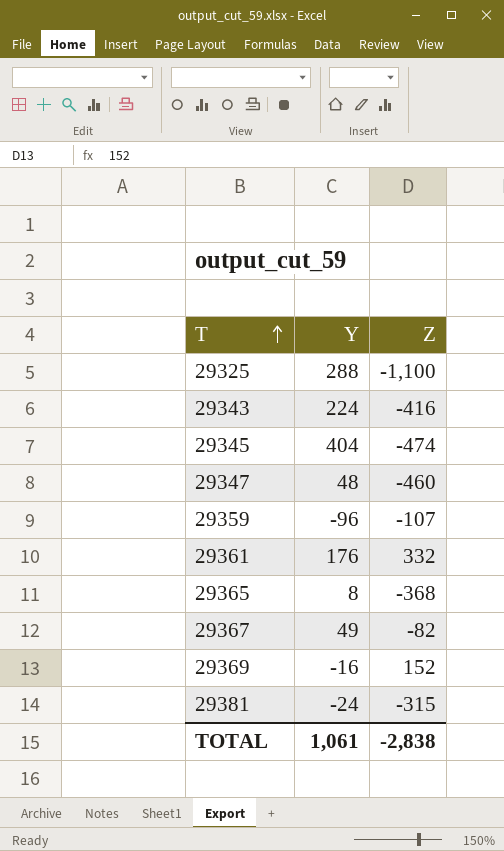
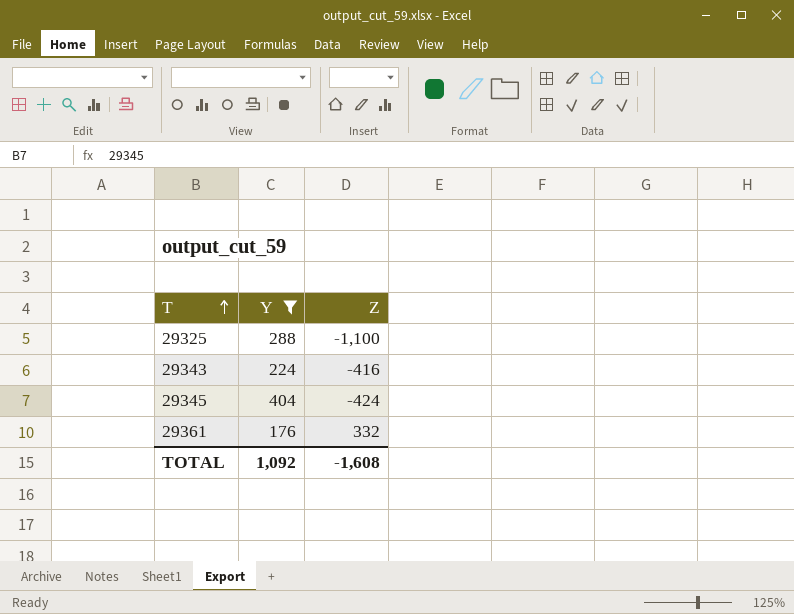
filter: none -> Y >= 176
29345 | Z: -474 -> -424
TOTAL | Y: 1,061 -> 1,092
TOTAL | Z: -2,838 -> -1,608

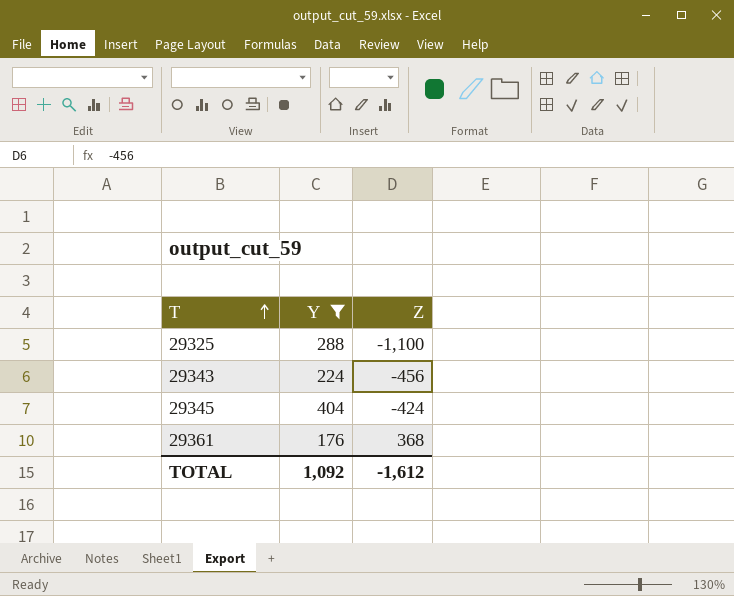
29343 | Z: -416 -> -456
29361 | Z: 332 -> 368
TOTAL | Z: -1,608 -> -1,612

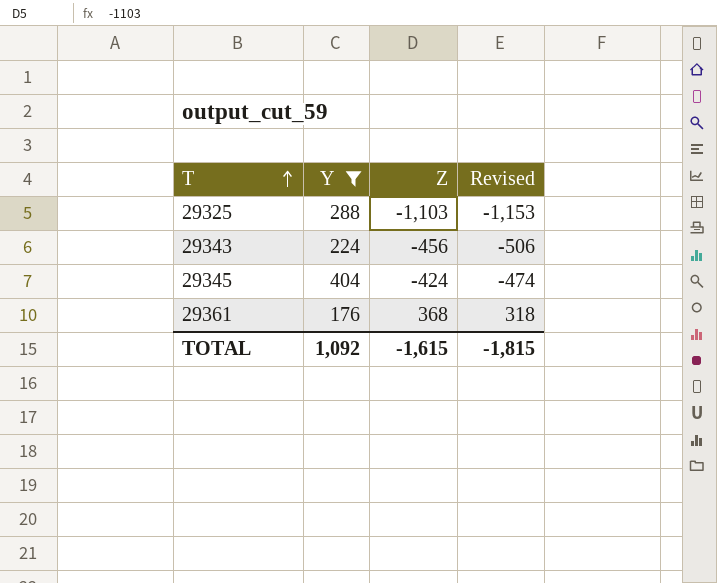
column Revised | formula: none -> [Z] - 50
29325 | Z: -1,100 -> -1,103
TOTAL | Z: -1,612 -> -1,615

